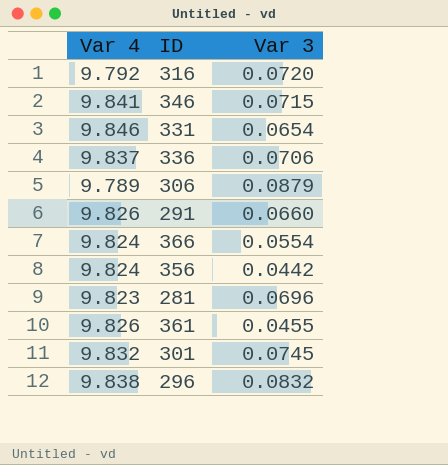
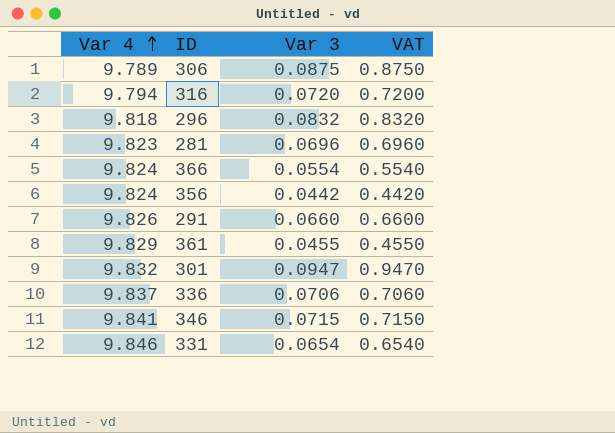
row order: none -> Var 4 ascending
column VAT | formula: none -> [Var 3] * 10
306 | Var 3: 0.0879 -> 0.0875
316 | Var 4: 9.792 -> 9.794
296 | Var 4: 9.838 -> 9.818
361 | Var 4: 9.826 -> 9.829
301 | Var 3: 0.0745 -> 0.0947

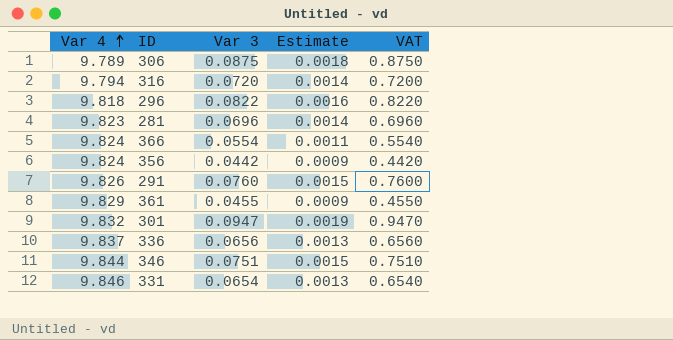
column Estimate | formula: none -> [Var 3] * 0.02
296 | Var 3: 0.0832 -> 0.0822
296 | VAT: 0.8320 -> 0.8220
291 | Var 3: 0.0660 -> 0.0760
291 | VAT: 0.6600 -> 0.7600
336 | Var 3: 0.0706 -> 0.0656
336 | VAT: 0.7060 -> 0.6560
346 | Var 4: 9.841 -> 9.844
346 | Var 3: 0.0715 -> 0.0751
346 | VAT: 0.7150 -> 0.7510

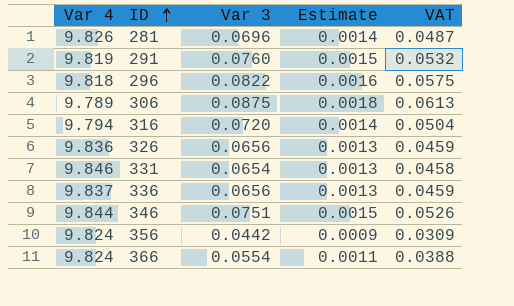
row order: Var 4 ascending -> ID ascending
column VAT | formula: [Var 3] * 10 -> [Var 3] * 0.7
row 361: 9.829 | 0.0455 | 0.0009 | 0.4550 -> none
row 301: 9.832 | 0.0947 | 0.0019 | 0.9470 -> none
281 | Var 4: 9.823 -> 9.826
291 | Var 4: 9.826 -> 9.819
row 326: none -> 9.836 | 0.0656 | 0.0013 | 0.0459

